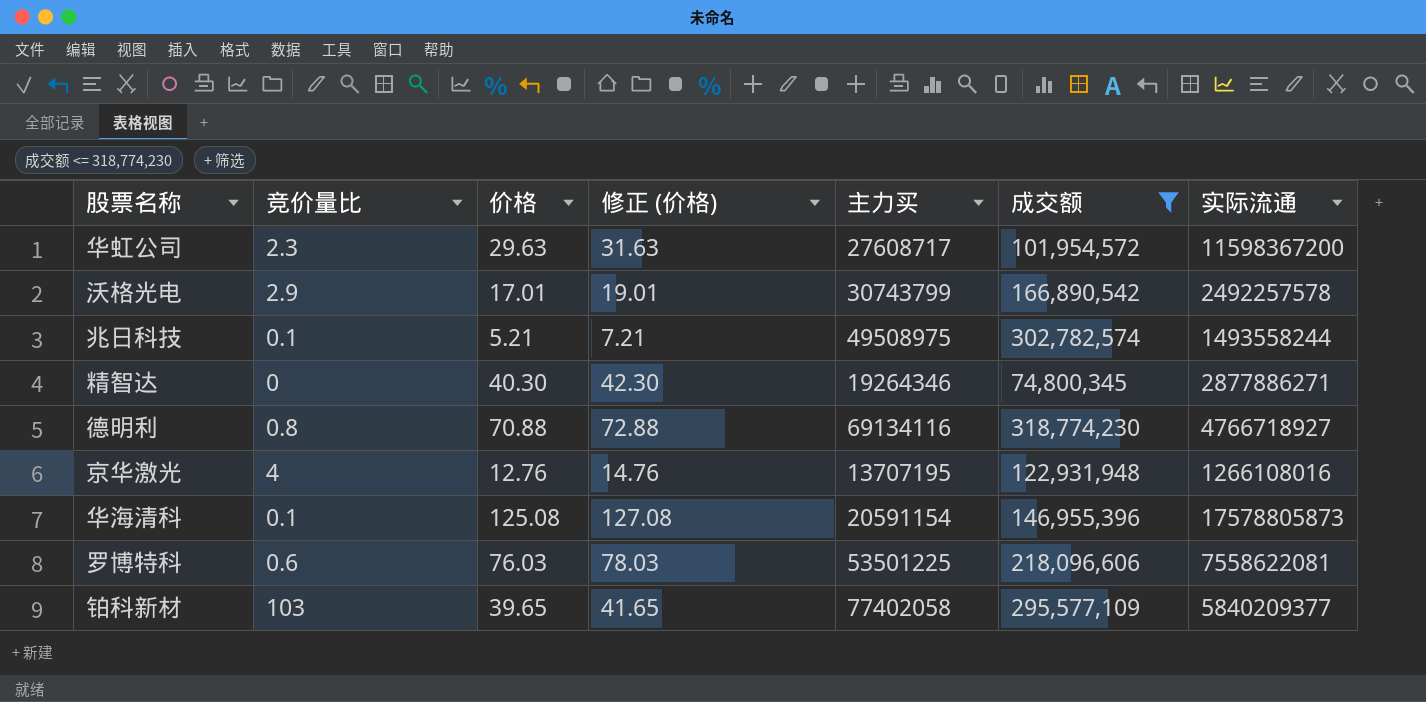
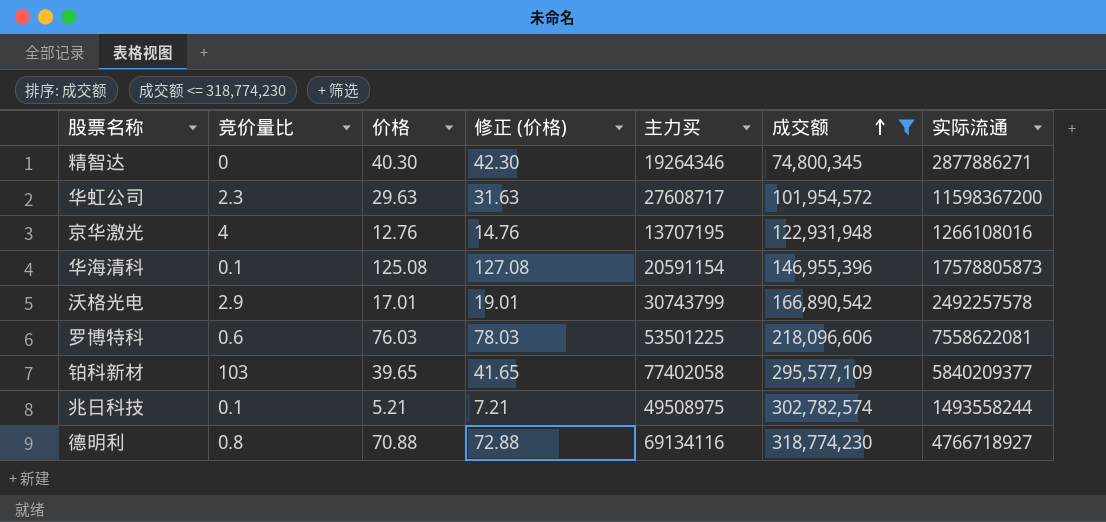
row order: none -> 成交额 ascending

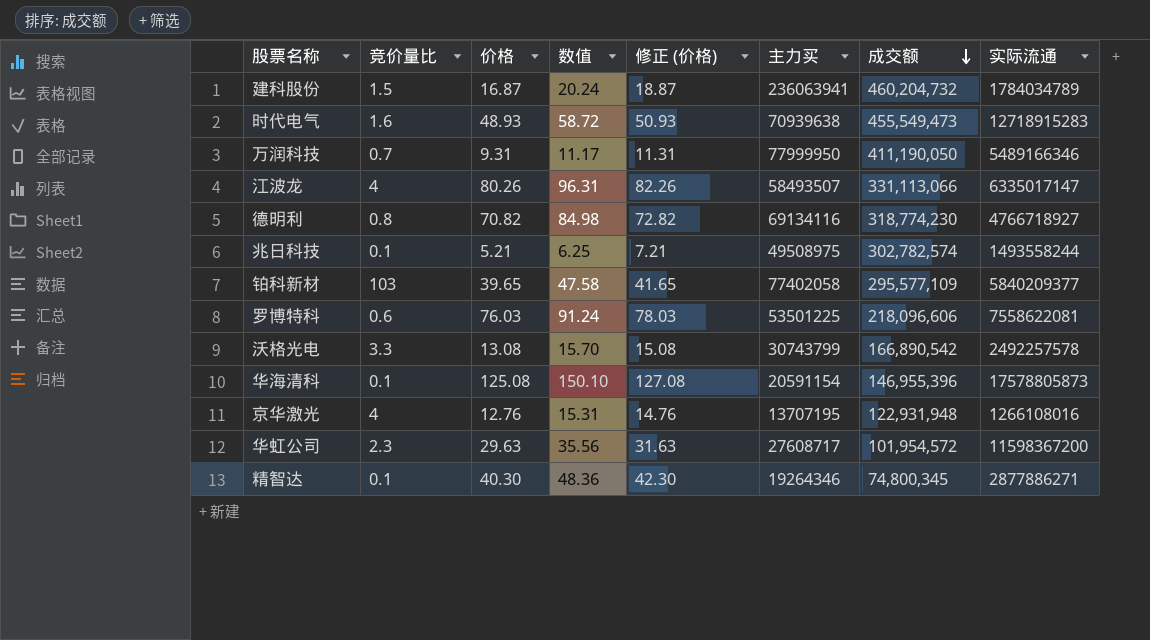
filter: 成交额 <= 318,774,230 -> none
row order: 成交额 ascending -> 成交额 descending
column 数值 | formula: none -> [价格] * 1.2
德明利 | 价格: 70.88 -> 70.82
德明利 | 修正 (价格): 72.88 -> 72.82
沃格光电 | 竞价量比: 2.9 -> 3.3
沃格光电 | 价格: 17.01 -> 13.08
沃格光电 | 修正 (价格): 19.01 -> 15.08
精智达 | 竞价量比: 0 -> 0.1

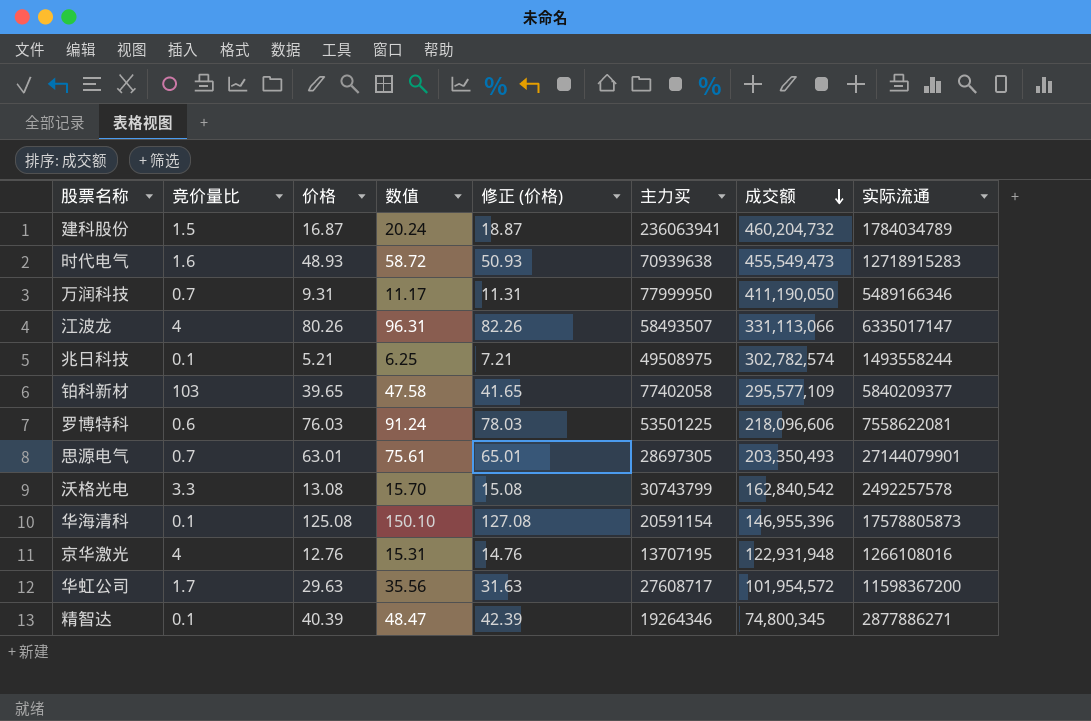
row 德明利: 0.8 | 70.82 | 84.98 | 72.82 | 69134116 | 318,774,230 | 4766718927 -> none
row 思源电气: none -> 0.7 | 63.01 | 75.61 | 65.01 | 28697305 | 203,350,493 | 27144079901
沃格光电 | 成交额: 166,890,542 -> 162,840,542
华虹公司 | 竞价量比: 2.3 -> 1.7
精智达 | 价格: 40.30 -> 40.39
精智达 | 数值: 48.36 -> 48.47
精智达 | 修正 (价格): 42.30 -> 42.39

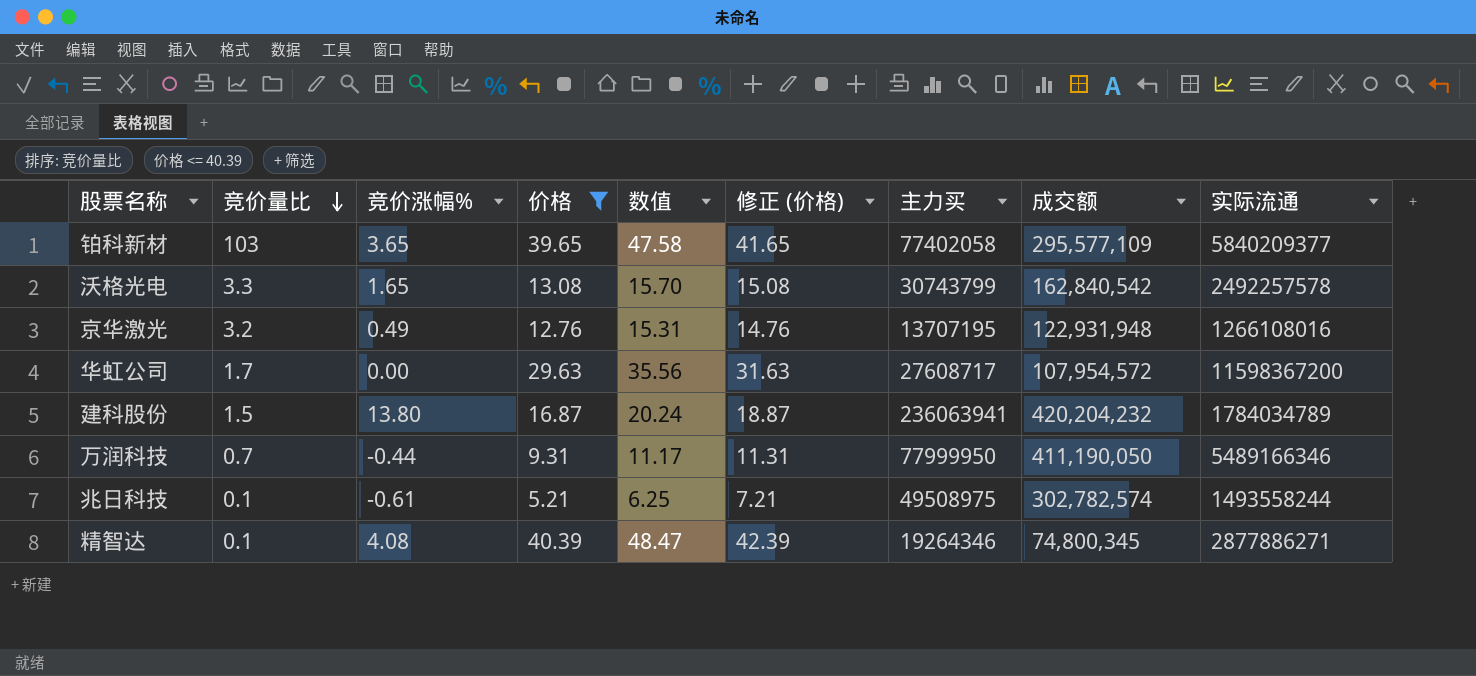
filter: none -> 价格 <= 40.39
row order: 成交额 descending -> 竞价量比 descending
column 竞价涨幅% | position: none -> 3
京华激光 | 竞价量比: 4 -> 3.2
华虹公司 | 成交额: 101,954,572 -> 107,954,572
建科股份 | 成交额: 460,204,732 -> 420,204,232

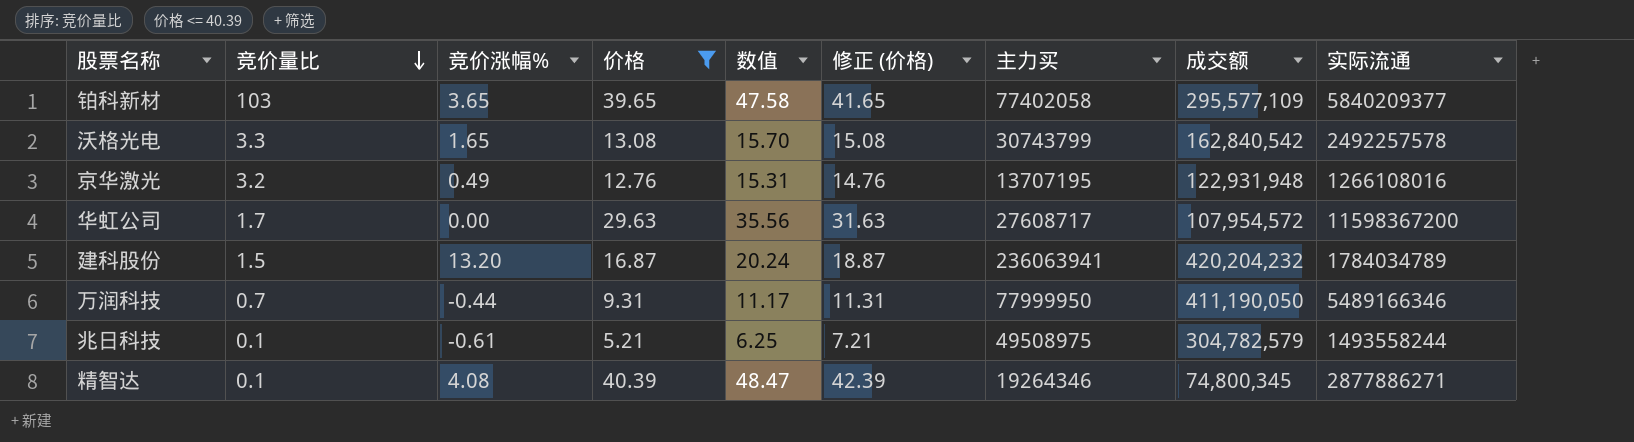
建科股份 | 竞价涨幅%: 13.80 -> 13.20
兆日科技 | 成交额: 302,782,574 -> 304,782,579

